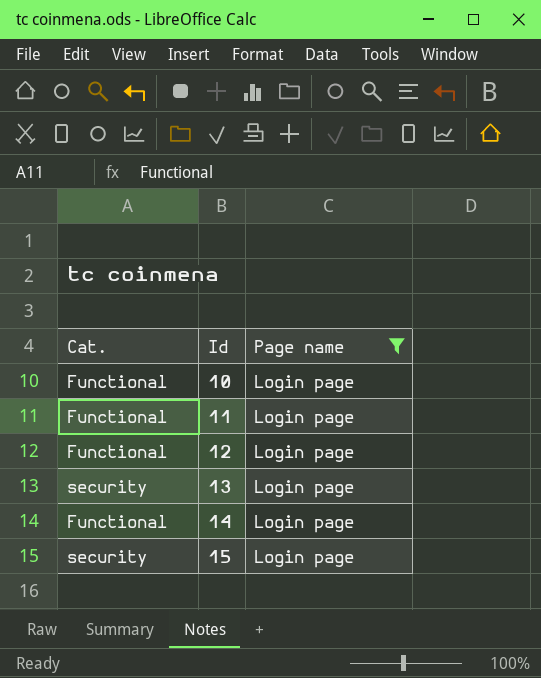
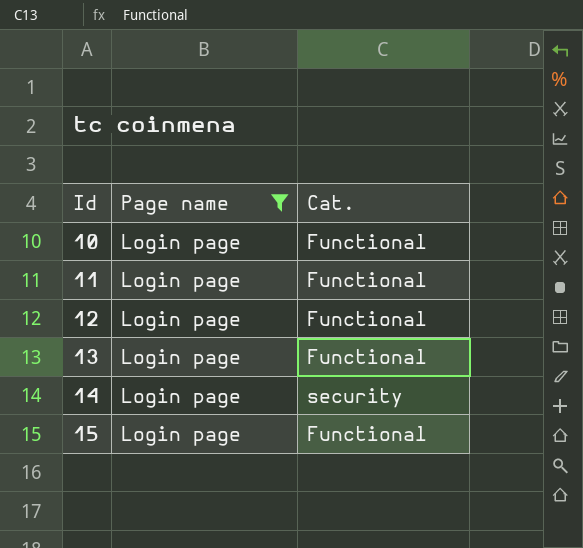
column Cat. | position: 1 -> 3
13 | Cat.: security -> Functional
14 | Cat.: Functional -> security
15 | Cat.: security -> Functional

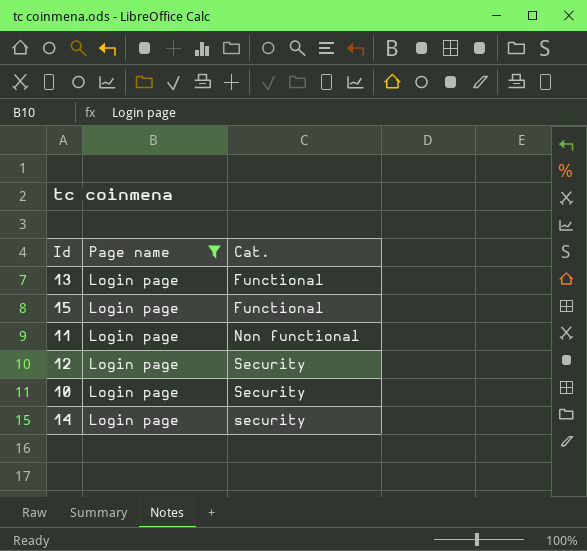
row order: Id ascending -> Cat. ascending
11 | Cat.: Functional -> Non functional
12 | Cat.: Functional -> Security
10 | Cat.: Functional -> Security

